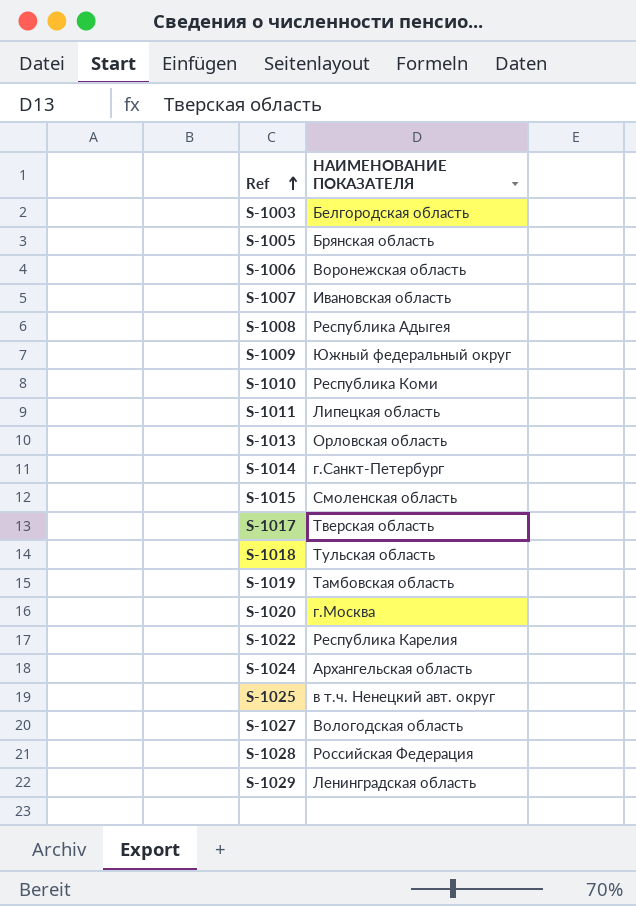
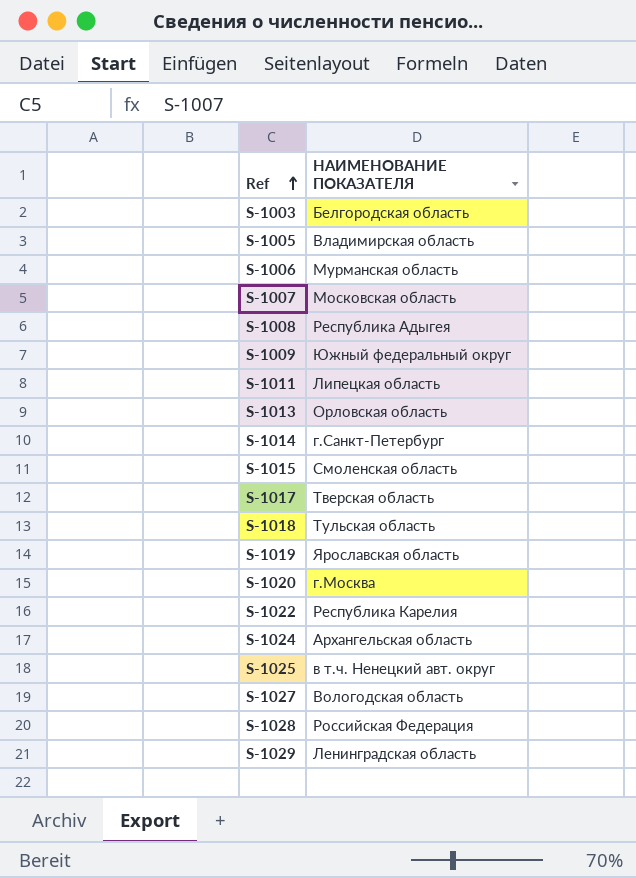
row S-1010: Республика Коми -> none
S-1005 | НАИМЕНОВАНИЕ ПОКАЗАТЕЛЯ: Брянская область -> Владимирская область
S-1006 | НАИМЕНОВАНИЕ ПОКАЗАТЕЛЯ: Воронежская область -> Мурманская область
S-1007 | НАИМЕНОВАНИЕ ПОКАЗАТЕЛЯ: Ивановская область -> Московская область
S-1019 | НАИМЕНОВАНИЕ ПОКАЗАТЕЛЯ: Тамбовская область -> Ярославская область

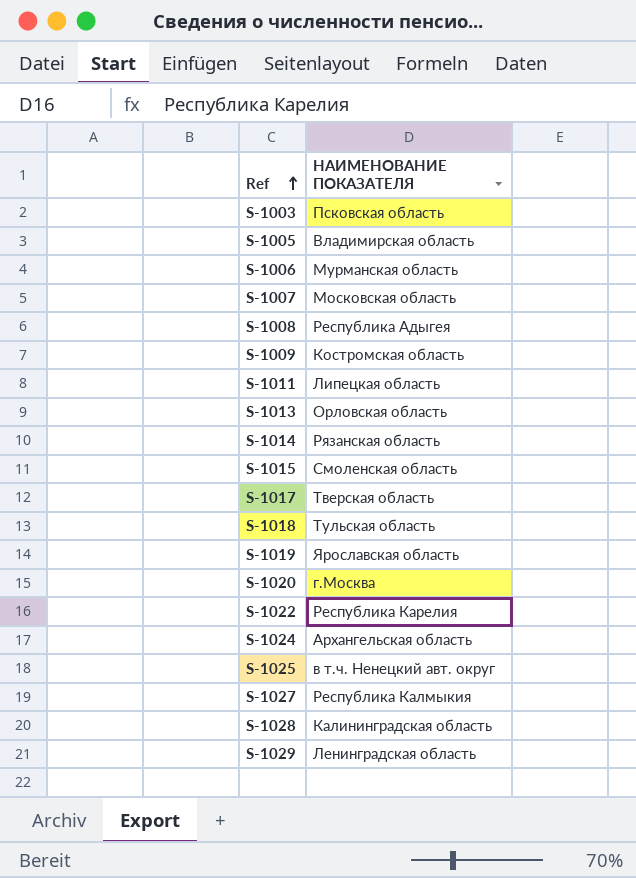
S-1003 | НАИМЕНОВАНИЕ ПОКАЗАТЕЛЯ: Белгородская область -> Псковская область
S-1009 | НАИМЕНОВАНИЕ ПОКАЗАТЕЛЯ: Южный федеральный округ -> Костромская область
S-1014 | НАИМЕНОВАНИЕ ПОКАЗАТЕЛЯ: г.Санкт-Петербург -> Рязанская область
S-1027 | НАИМЕНОВАНИЕ ПОКАЗАТЕЛЯ: Вологодская область -> Республика Калмыкия
S-1028 | НАИМЕНОВАНИЕ ПОКАЗАТЕЛЯ: Российская Федерация -> Калининградская область

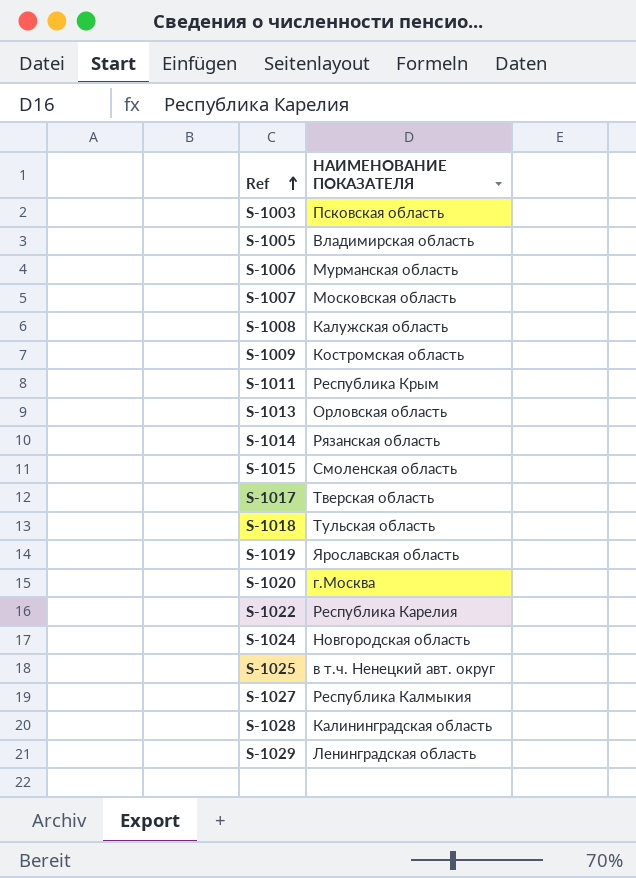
S-1008 | НАИМЕНОВАНИЕ ПОКАЗАТЕЛЯ: Республика Адыгея -> Калужская область
S-1011 | НАИМЕНОВАНИЕ ПОКАЗАТЕЛЯ: Липецкая область -> Республика Крым
S-1024 | НАИМЕНОВАНИЕ ПОКАЗАТЕЛЯ: Архангельская область -> Новгородская область

